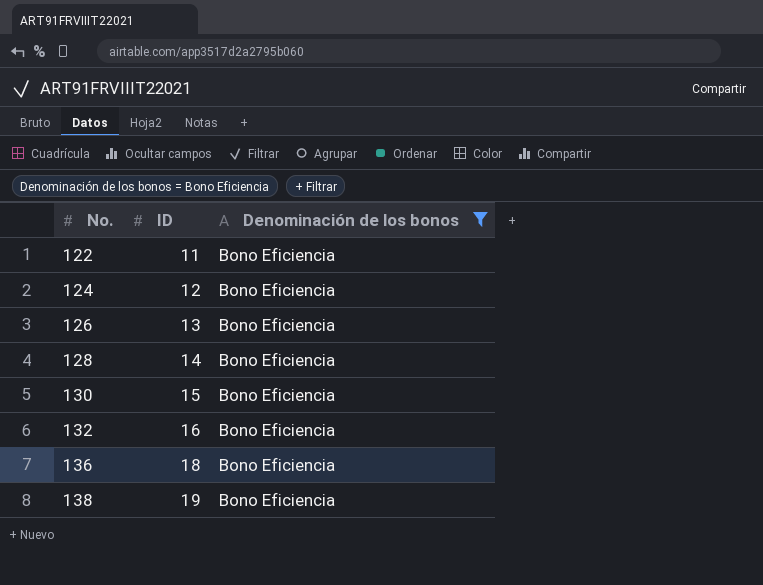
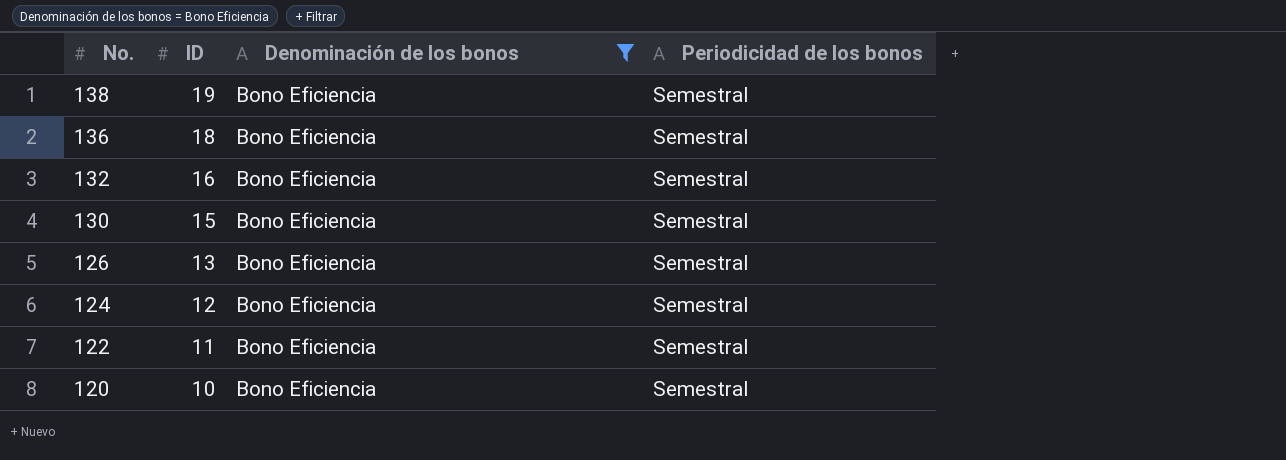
row order: No. ascending -> No. descending
column Periodicidad de los bonos | position: none -> 4
row 128: 14 | Bono Eficiencia -> none
row 120: none -> 10 | Bono Eficiencia | Semestral

